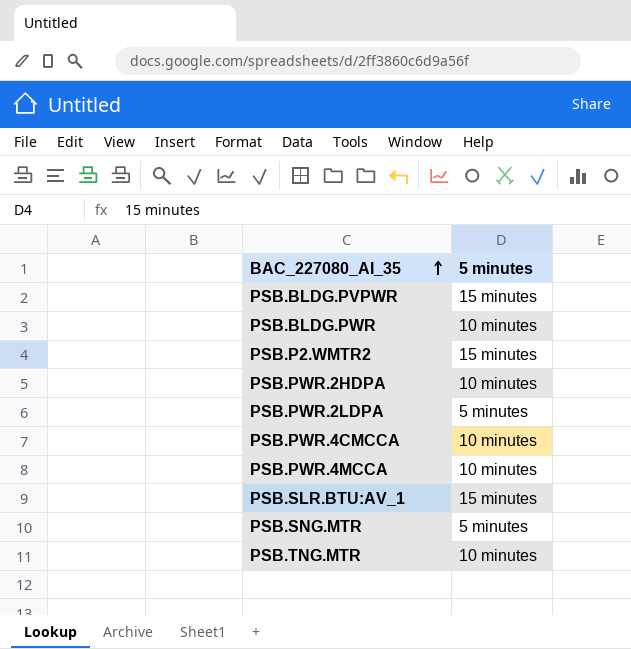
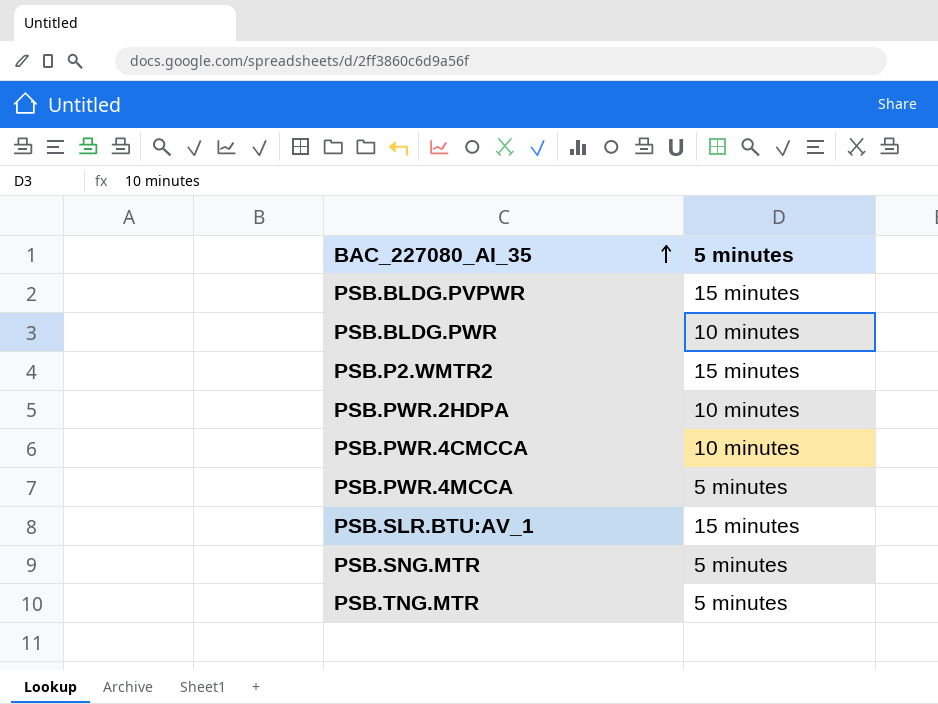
row PSB.PWR.2LDPA: 5 minutes -> none
PSB.PWR.4MCCA | 5 minutes: 10 minutes -> 5 minutes
PSB.TNG.MTR | 5 minutes: 10 minutes -> 5 minutes

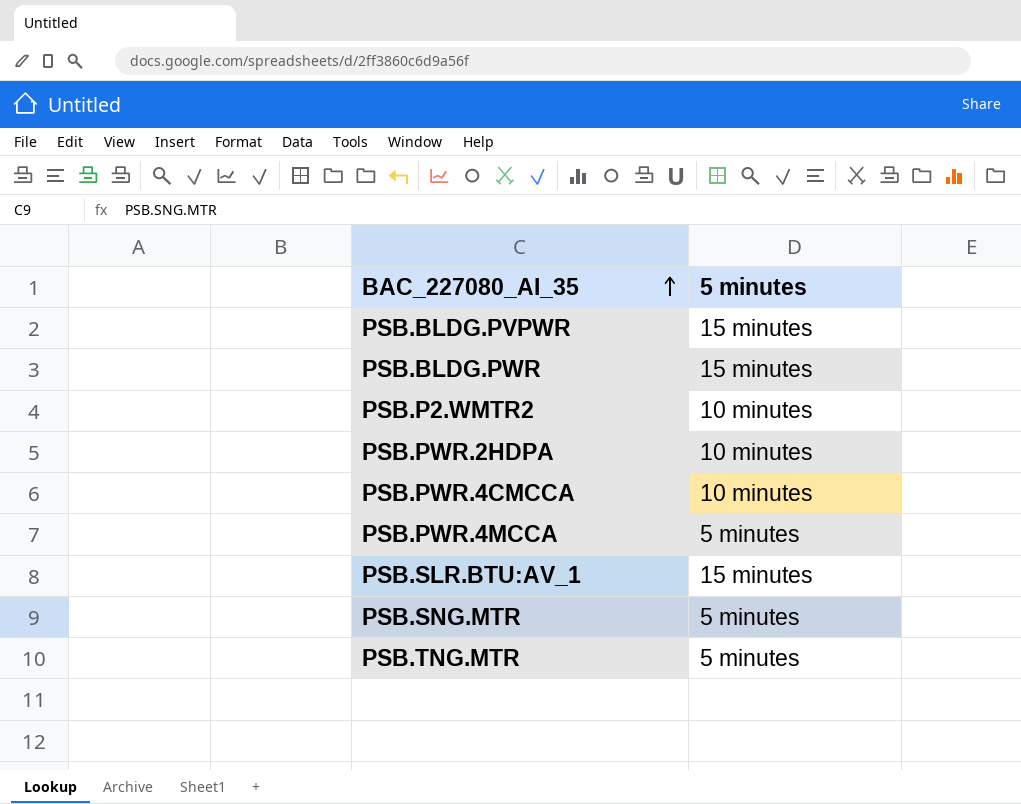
PSB.BLDG.PWR | 5 minutes: 10 minutes -> 15 minutes
PSB.P2.WMTR2 | 5 minutes: 15 minutes -> 10 minutes

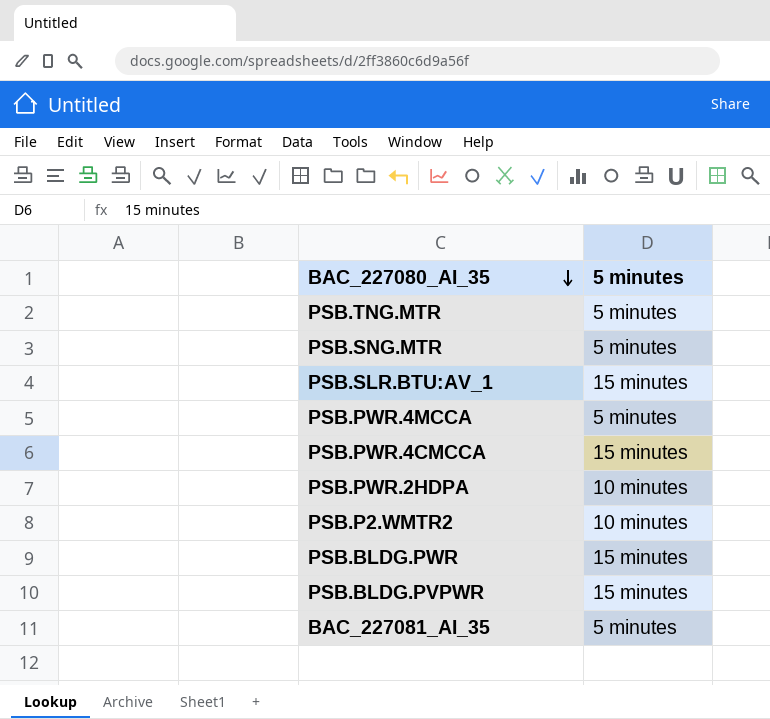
row order: BAC_227080_AI_35 ascending -> BAC_227080_AI_35 descending
PSB.PWR.4CMCCA | 5 minutes: 10 minutes -> 15 minutes
row BAC_227081_AI_35: none -> 5 minutes

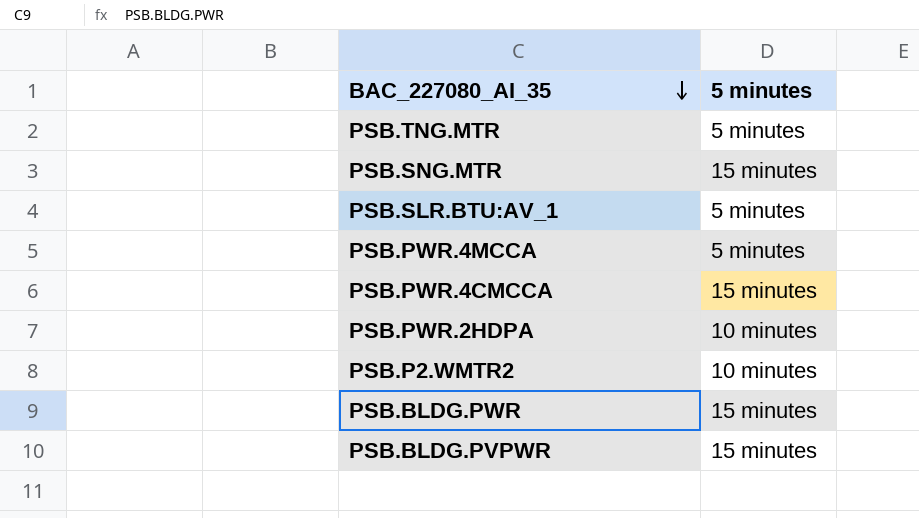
row BAC_227081_AI_35: 5 minutes -> none
PSB.SNG.MTR | 5 minutes: 5 minutes -> 15 minutes
PSB.SLR.BTU:AV_1 | 5 minutes: 15 minutes -> 5 minutes

